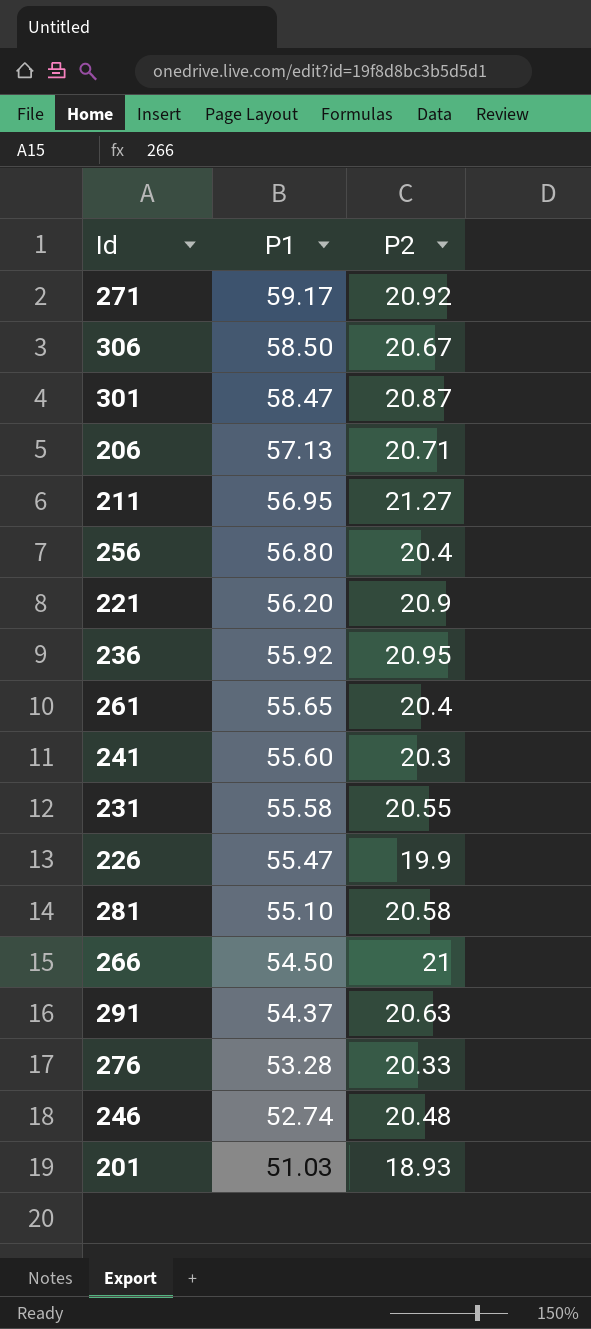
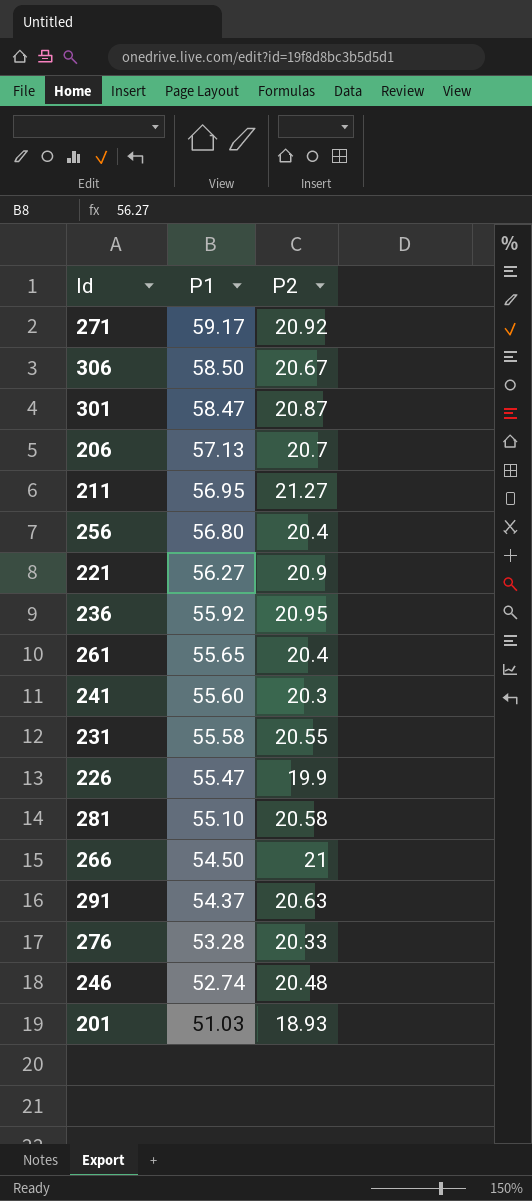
206 | P2: 20.71 -> 20.7
221 | P1: 56.20 -> 56.27

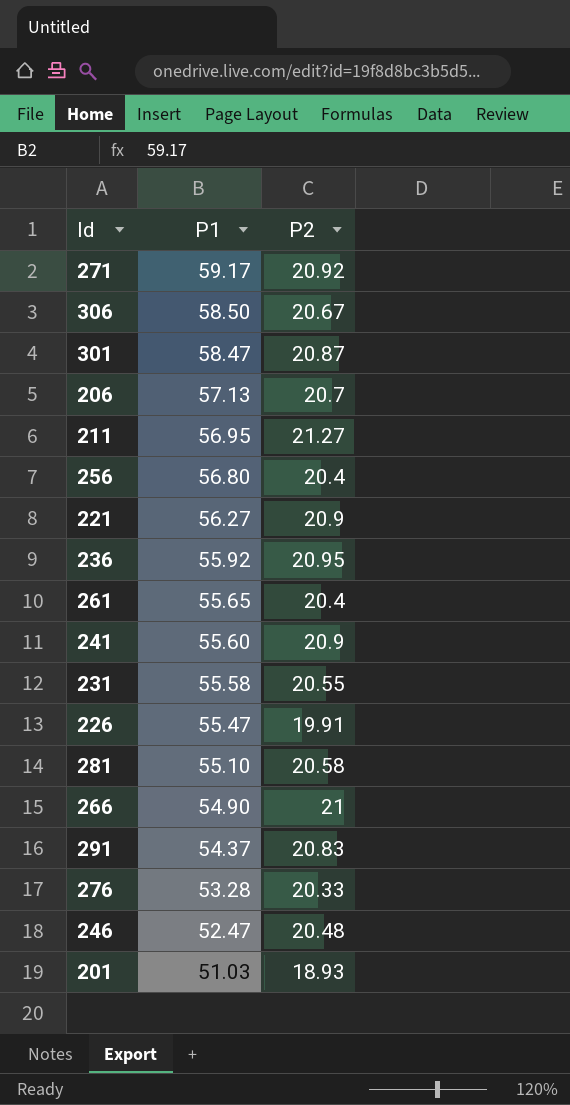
241 | P2: 20.3 -> 20.9
226 | P2: 19.9 -> 19.91
266 | P1: 54.50 -> 54.90
291 | P2: 20.63 -> 20.83
246 | P1: 52.74 -> 52.47

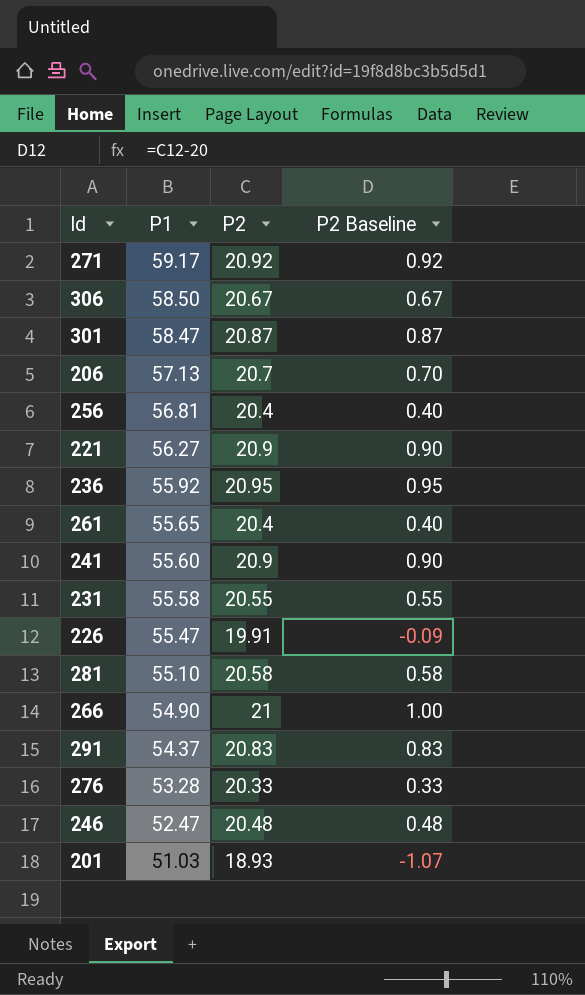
column P2 Baseline | formula: none -> [P2] - 20
row 211: 56.95 | 21.27 -> none
256 | P1: 56.80 -> 56.81

